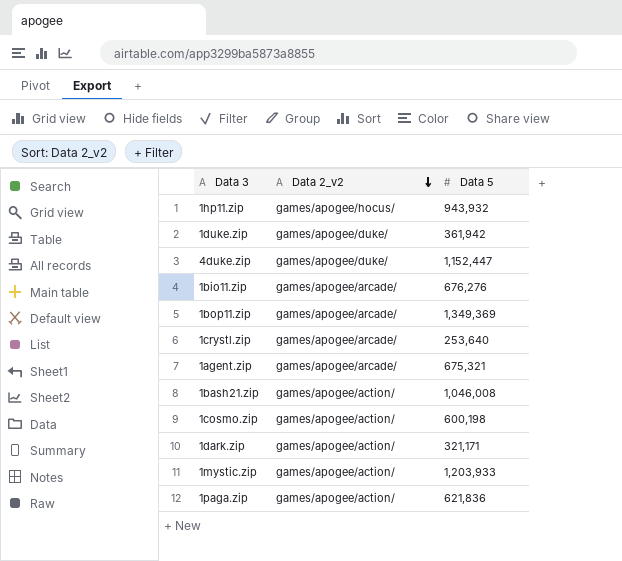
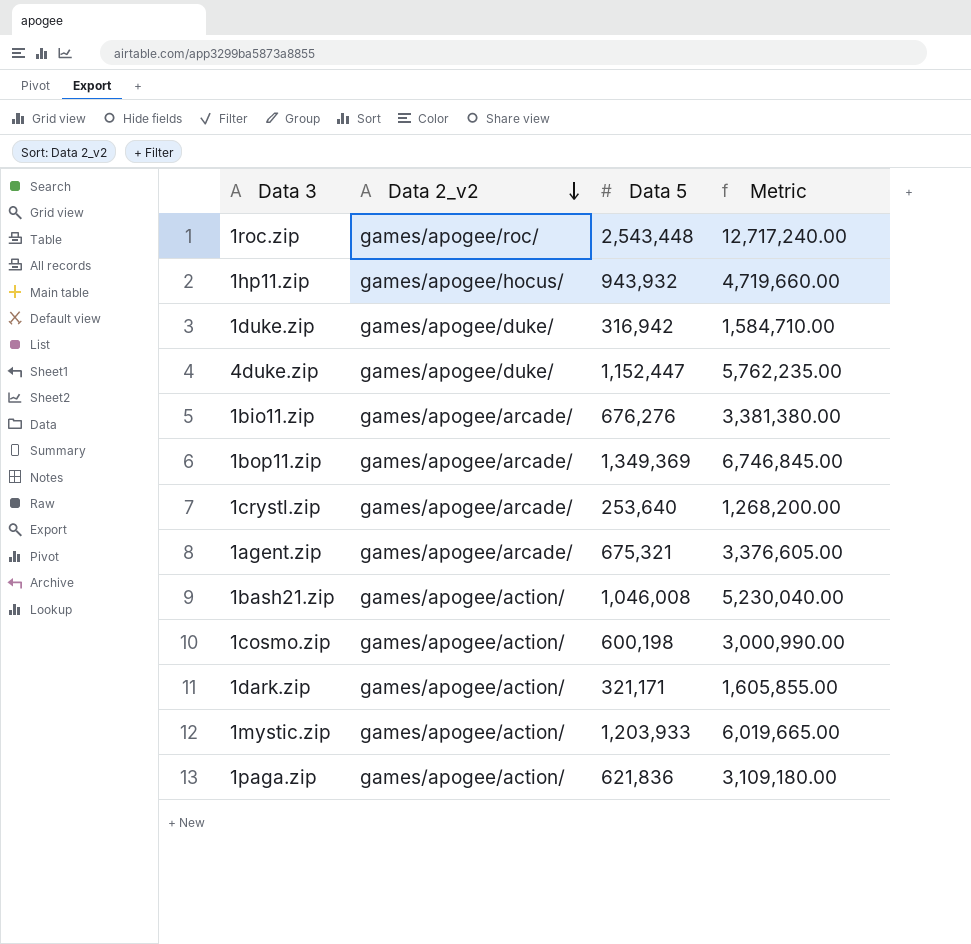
column Metric | formula: none -> [Data 5] * 5
row 1roc.zip: none -> games/apogee/roc/ | 2,543,448 | 12,717,240.00
1duke.zip | Data 5: 361,942 -> 316,942

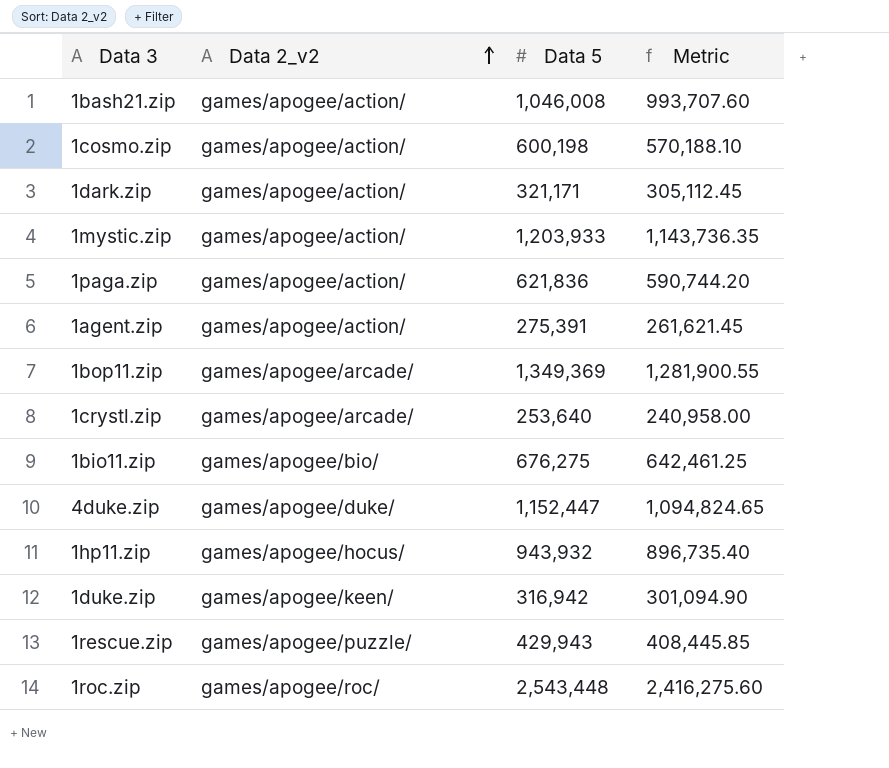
row order: Data 2_v2 descending -> Data 2_v2 ascending
column Metric | formula: [Data 5] * 5 -> [Data 5] * 0.95
1agent.zip | Data 2_v2: games/apogee/arcade/ -> games/apogee/action/
1agent.zip | Data 5: 675,321 -> 275,391
1bio11.zip | Data 2_v2: games/apogee/arcade/ -> games/apogee/bio/
1bio11.zip | Data 5: 676,276 -> 676,275
1duke.zip | Data 2_v2: games/apogee/duke/ -> games/apogee/keen/
row 1rescue.zip: none -> games/apogee/puzzle/ | 429,943 | 408,445.85

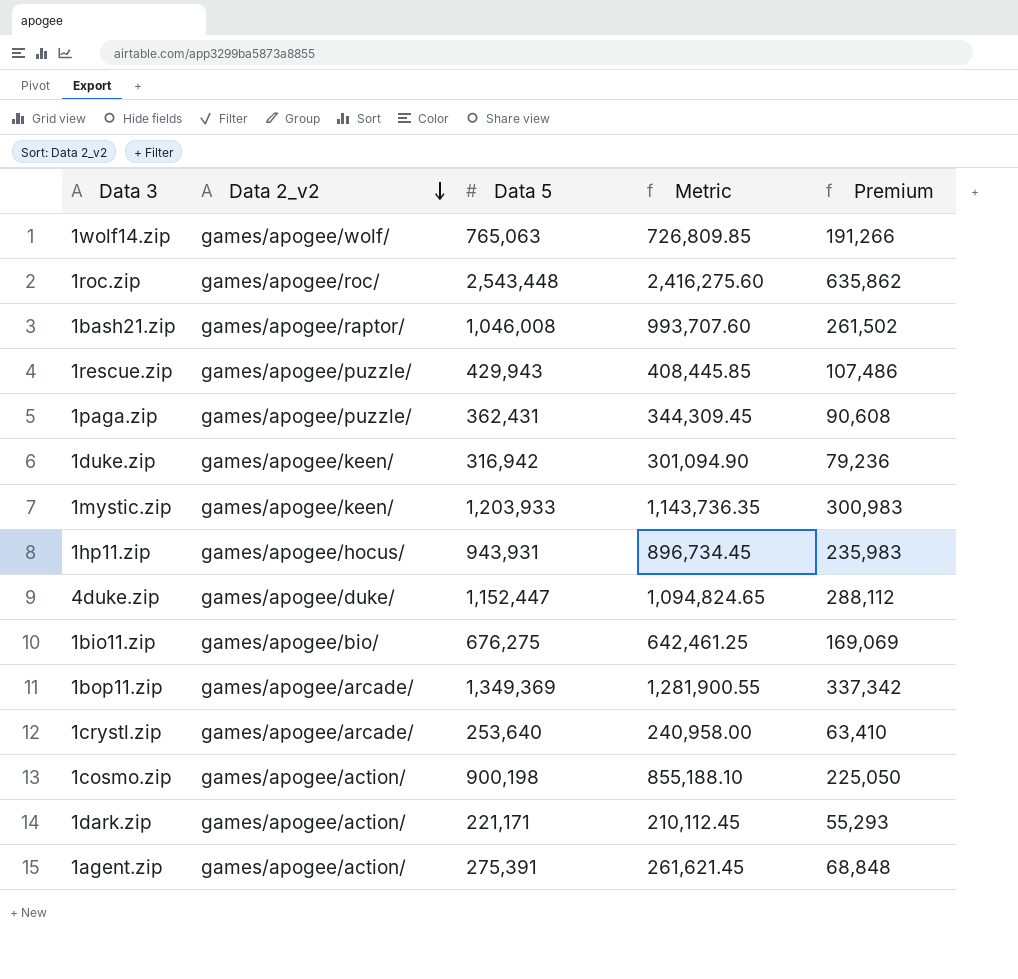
row order: Data 2_v2 ascending -> Data 2_v2 descending
column Premium | formula: none -> [Data 5] * 0.25
row 1wolf14.zip: none -> games/apogee/wolf/ | 765,063 | 726,809.85 | 191,266
1bash21.zip | Data 2_v2: games/apogee/action/ -> games/apogee/raptor/
1paga.zip | Data 2_v2: games/apogee/action/ -> games/apogee/puzzle/
1paga.zip | Data 5: 621,836 -> 362,431
1paga.zip | Metric: 590,744.20 -> 344,309.45
1mystic.zip | Data 2_v2: games/apogee/action/ -> games/apogee/keen/
1hp11.zip | Data 5: 943,932 -> 943,931
1hp11.zip | Metric: 896,735.40 -> 896,734.45
1cosmo.zip | Data 5: 600,198 -> 900,198
1cosmo.zip | Metric: 570,188.10 -> 855,188.10
1dark.zip | Data 5: 321,171 -> 221,171
1dark.zip | Metric: 305,112.45 -> 210,112.45

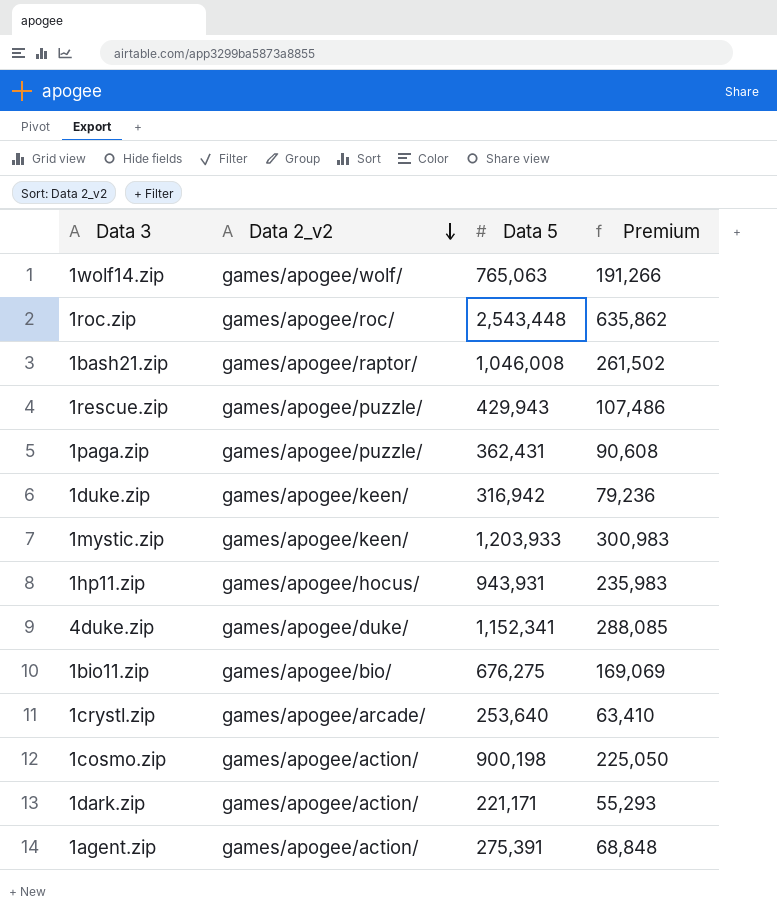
column Metric | formula: [Data 5] * 0.95 -> none
row 1bop11.zip: games/apogee/arcade/ | 1,349,369 | 1,281,900.55 | 337,342 -> none
4duke.zip | Data 5: 1,152,447 -> 1,152,341
4duke.zip | Premium: 288,112 -> 288,085

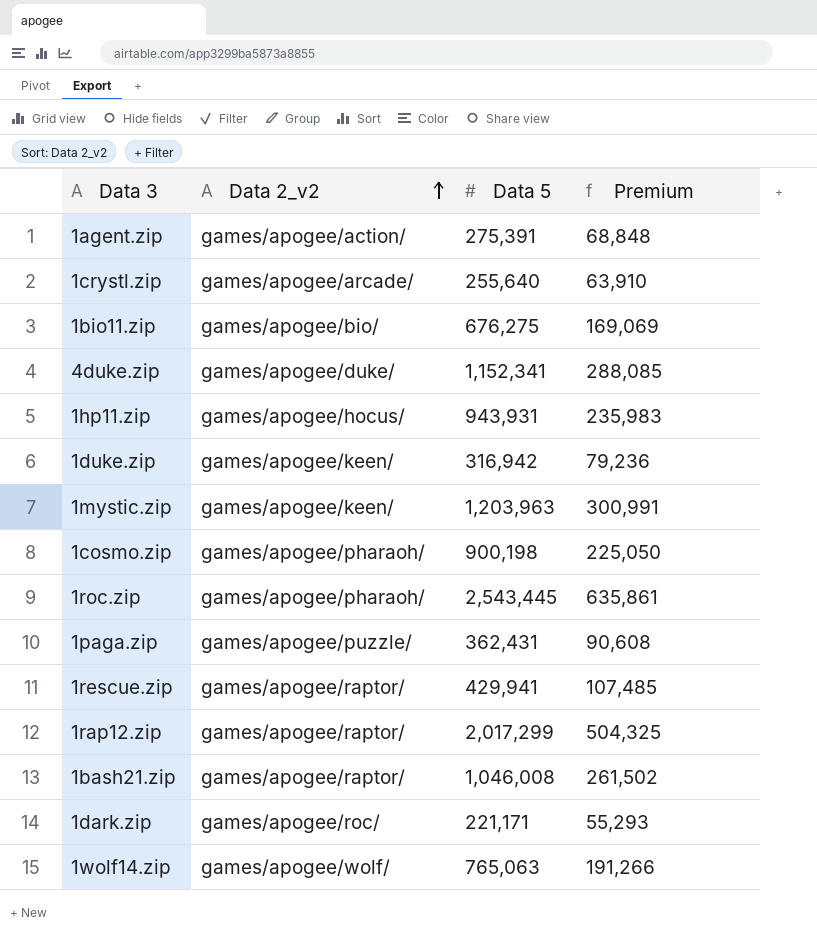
row order: Data 2_v2 descending -> Data 2_v2 ascending
1crystl.zip | Data 5: 253,640 -> 255,640
1crystl.zip | Premium: 63,410 -> 63,910
1mystic.zip | Data 5: 1,203,933 -> 1,203,963
1mystic.zip | Premium: 300,983 -> 300,991
1cosmo.zip | Data 2_v2: games/apogee/action/ -> games/apogee/pharaoh/
1roc.zip | Data 2_v2: games/apogee/roc/ -> games/apogee/pharaoh/
1roc.zip | Data 5: 2,543,448 -> 2,543,445
1roc.zip | Premium: 635,862 -> 635,861
1rescue.zip | Data 2_v2: games/apogee/puzzle/ -> games/apogee/raptor/
1rescue.zip | Data 5: 429,943 -> 429,941
1rescue.zip | Premium: 107,486 -> 107,485
row 1rap12.zip: none -> games/apogee/raptor/ | 2,017,299 | 504,325
1dark.zip | Data 2_v2: games/apogee/action/ -> games/apogee/roc/

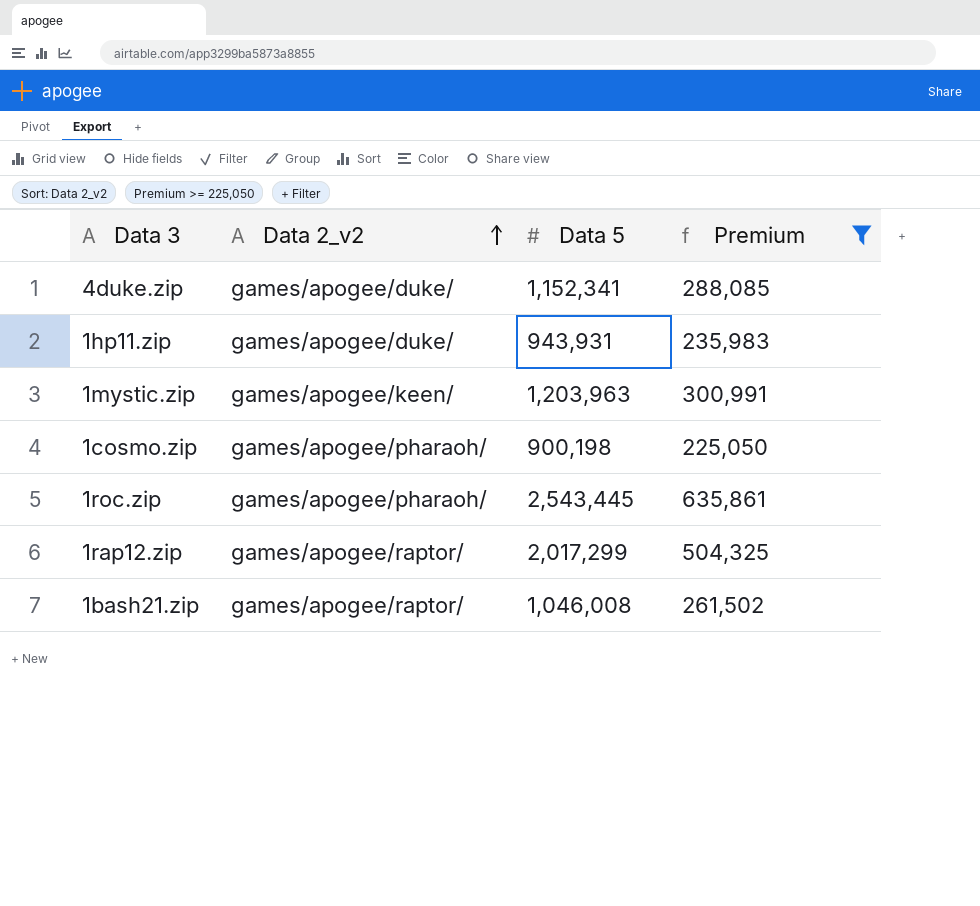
filter: none -> Premium >= 225,050
1hp11.zip | Data 2_v2: games/apogee/hocus/ -> games/apogee/duke/

